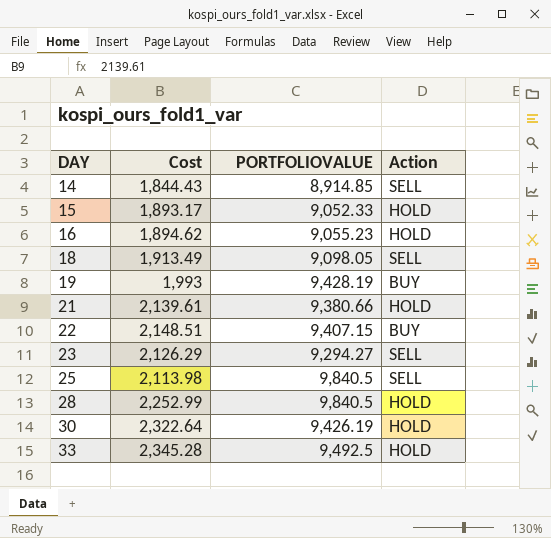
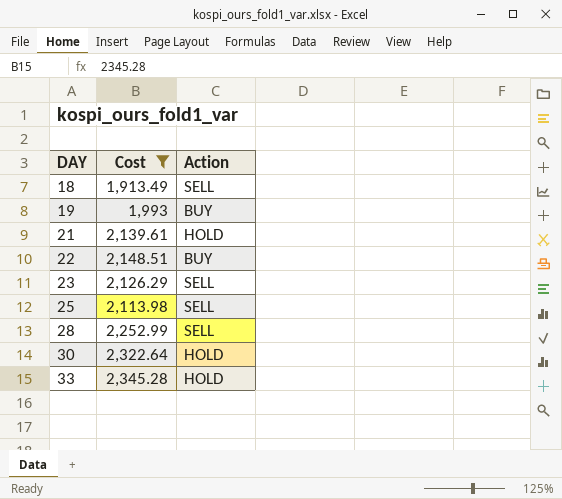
filter: none -> Cost >= 1,913.49
column PORTFOLIOVALUE | position: 3 -> none
28 | Action: HOLD -> SELL

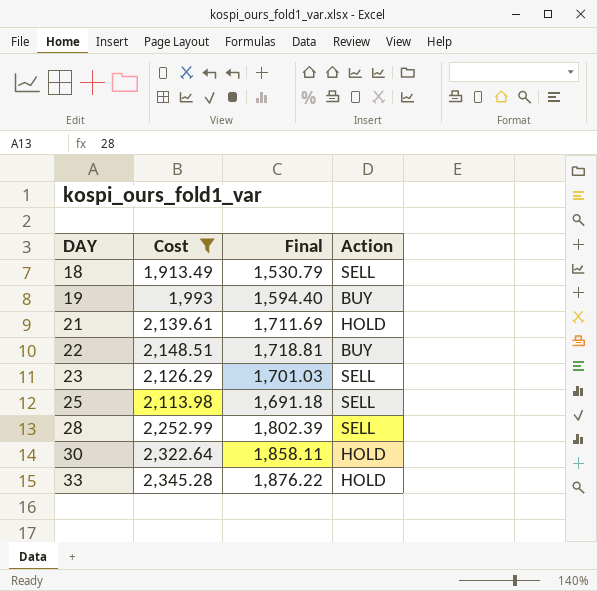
column Final | formula: none -> [Cost] * 0.8

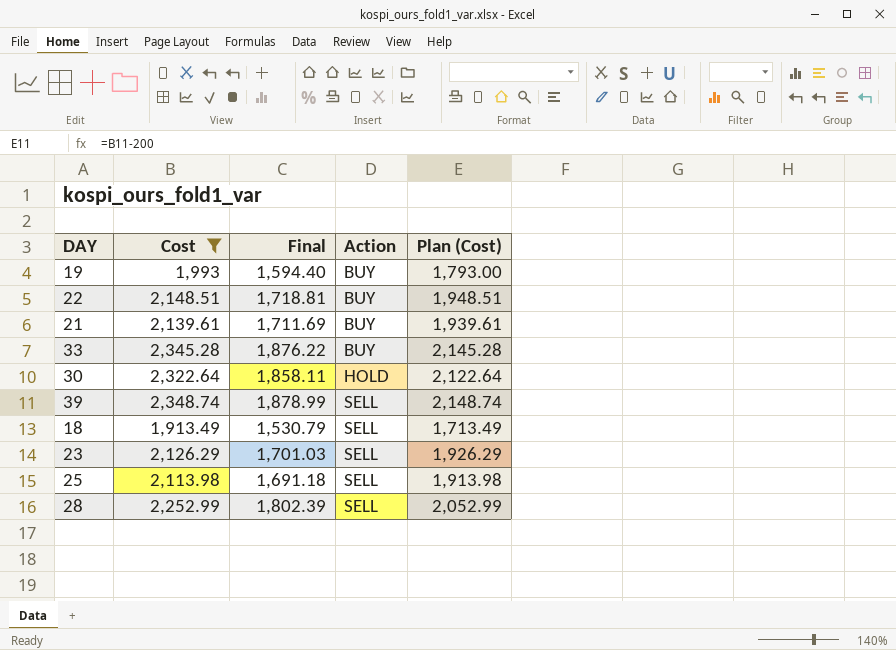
row order: DAY ascending -> Action ascending
column Plan (Cost) | formula: none -> [Cost] - 200
21 | Action: HOLD -> BUY
33 | Action: HOLD -> BUY
row 39: none -> 2,348.74 | 1,878.99 | SELL | 2,148.74

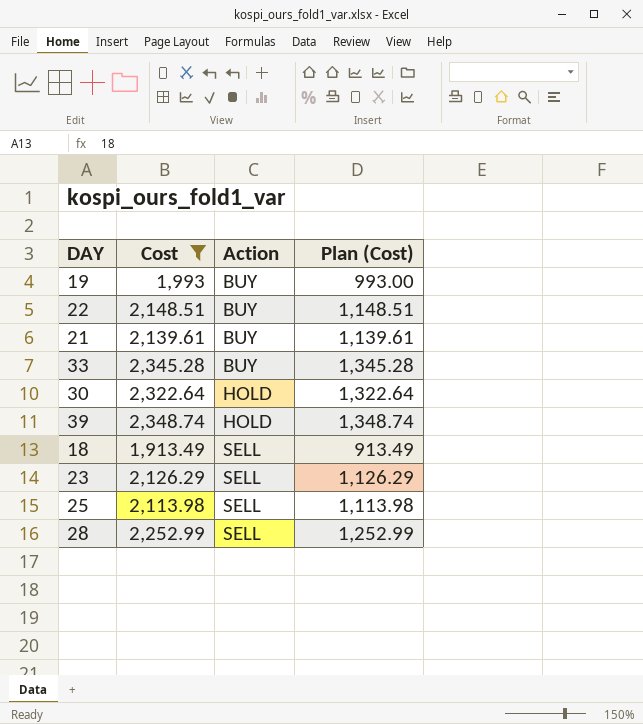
column Final | formula: [Cost] * 0.8 -> none
column Plan (Cost) | formula: [Cost] - 200 -> [Cost] - 1000
39 | Action: SELL -> HOLD

